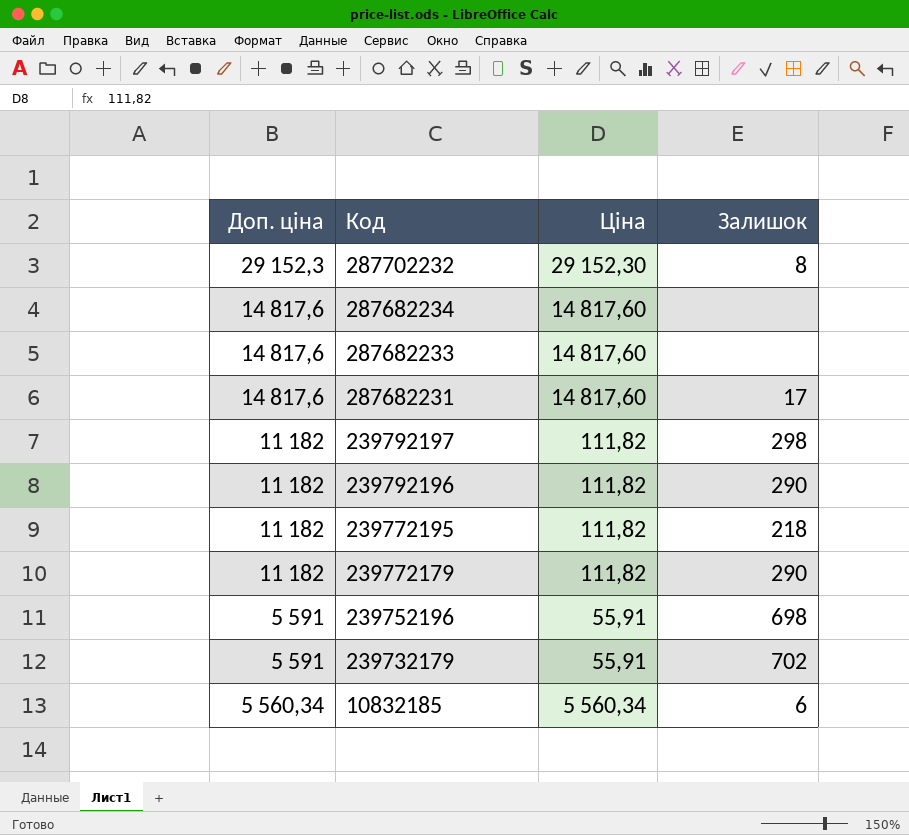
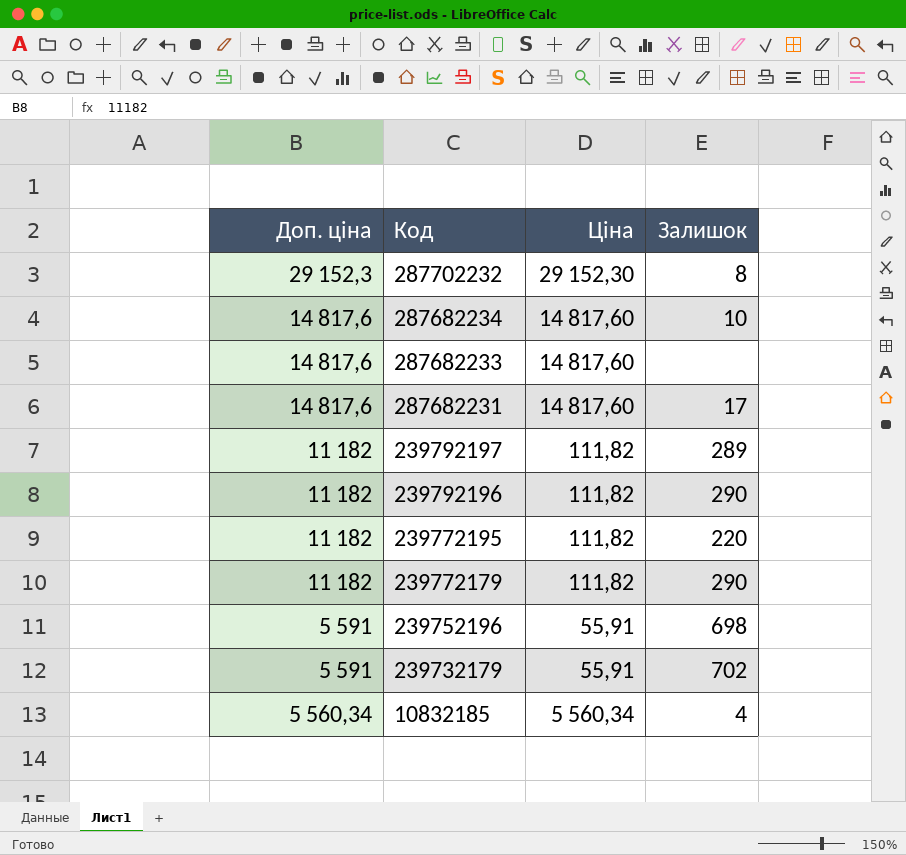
287682234 | Залишок: none -> 10
239792197 | Залишок: 298 -> 289
239772195 | Залишок: 218 -> 220
10832185 | Залишок: 6 -> 4

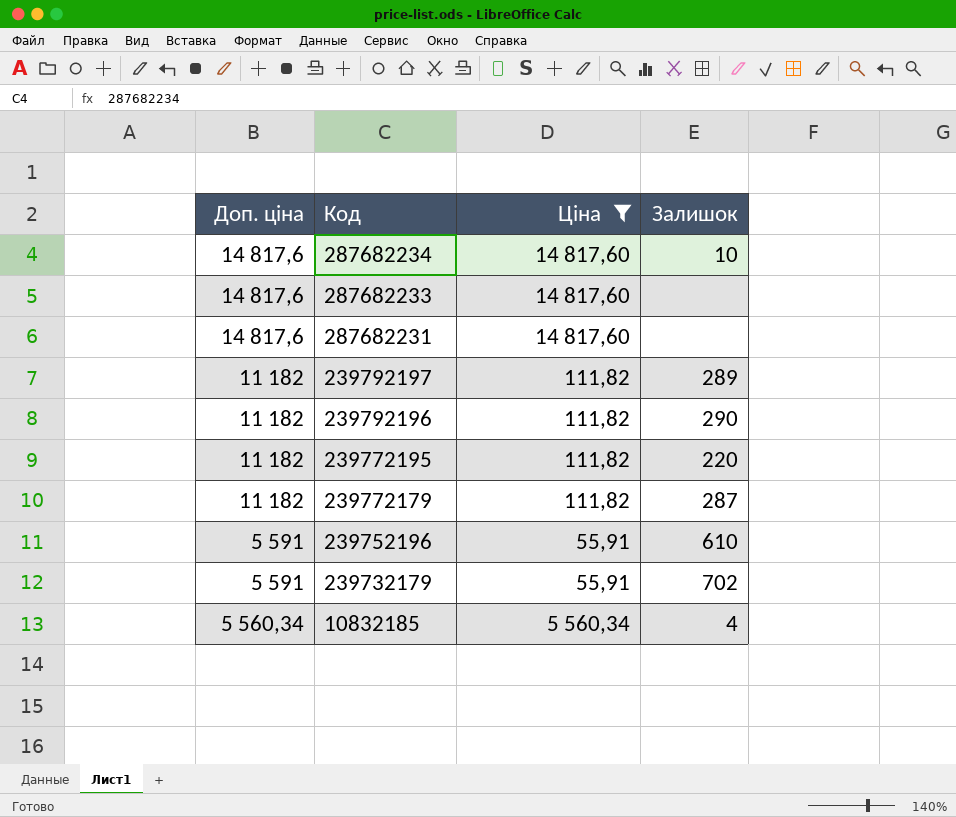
filter: none -> Ціна != 29 152,30
287682231 | Залишок: 17 -> none
239772179 | Залишок: 290 -> 287
239752196 | Залишок: 698 -> 610

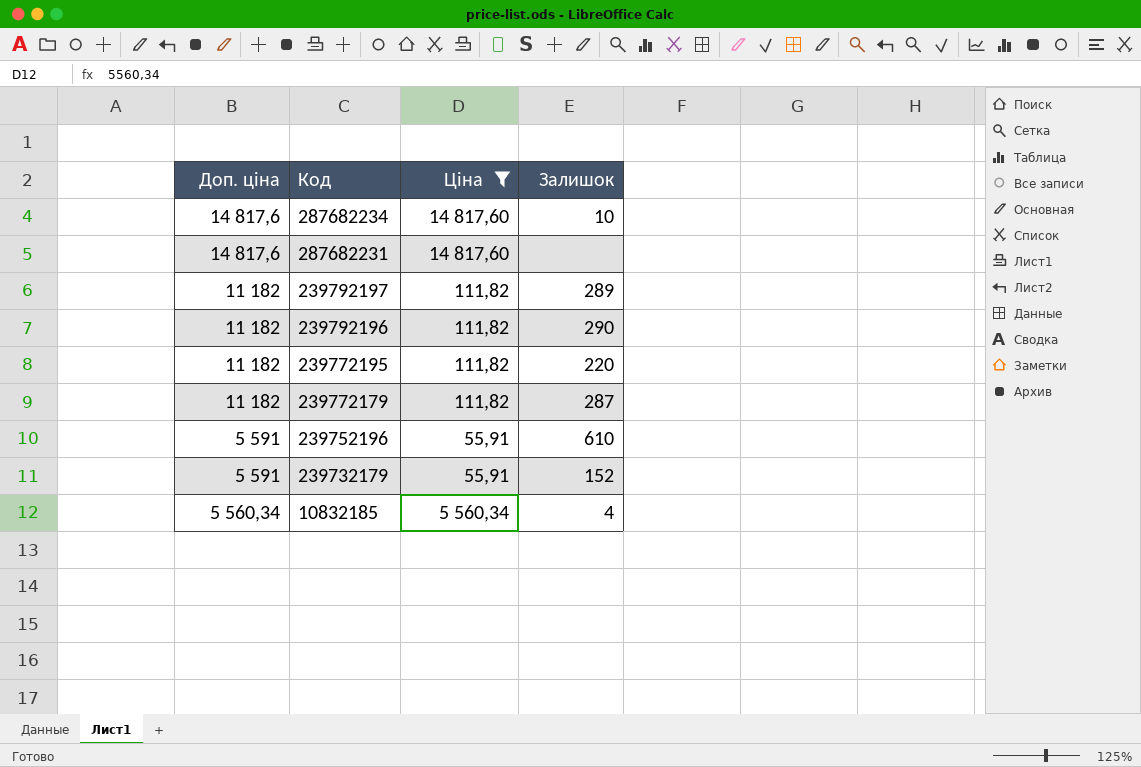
row 287682233: 14 817,6 | 14 817,60 | none -> none
239732179 | Залишок: 702 -> 152

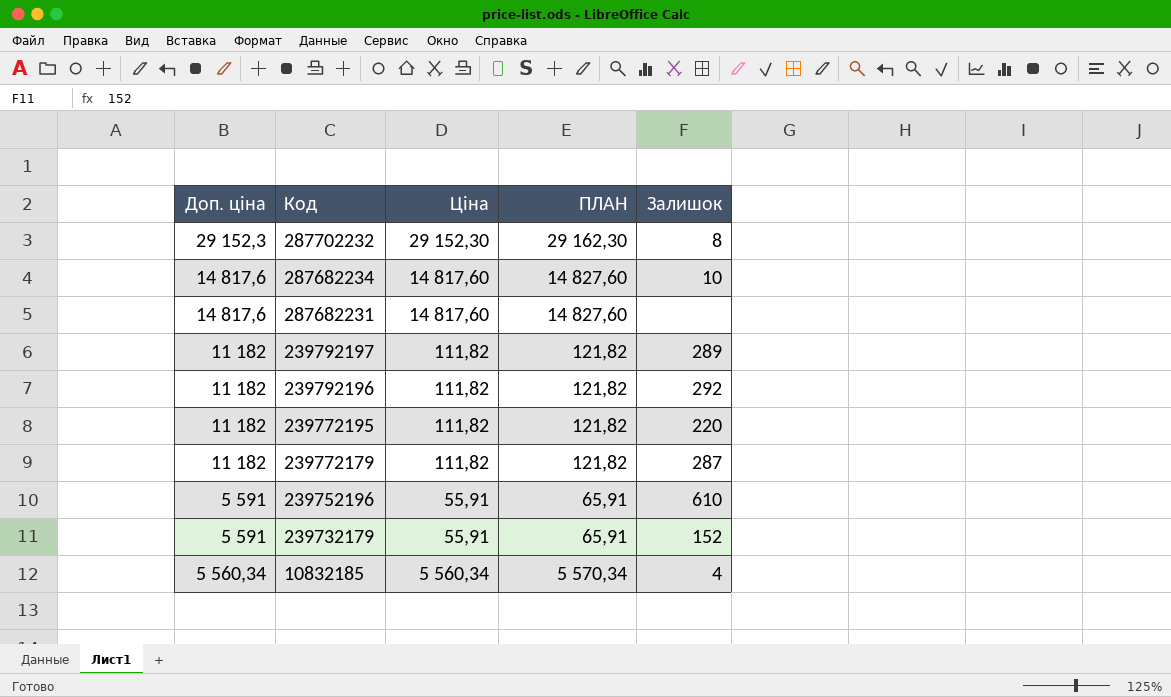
filter: Ціна != 29 152,30 -> none
column ПЛАН | formula: none -> [Ціна] + 10
239792196 | Залишок: 290 -> 292

